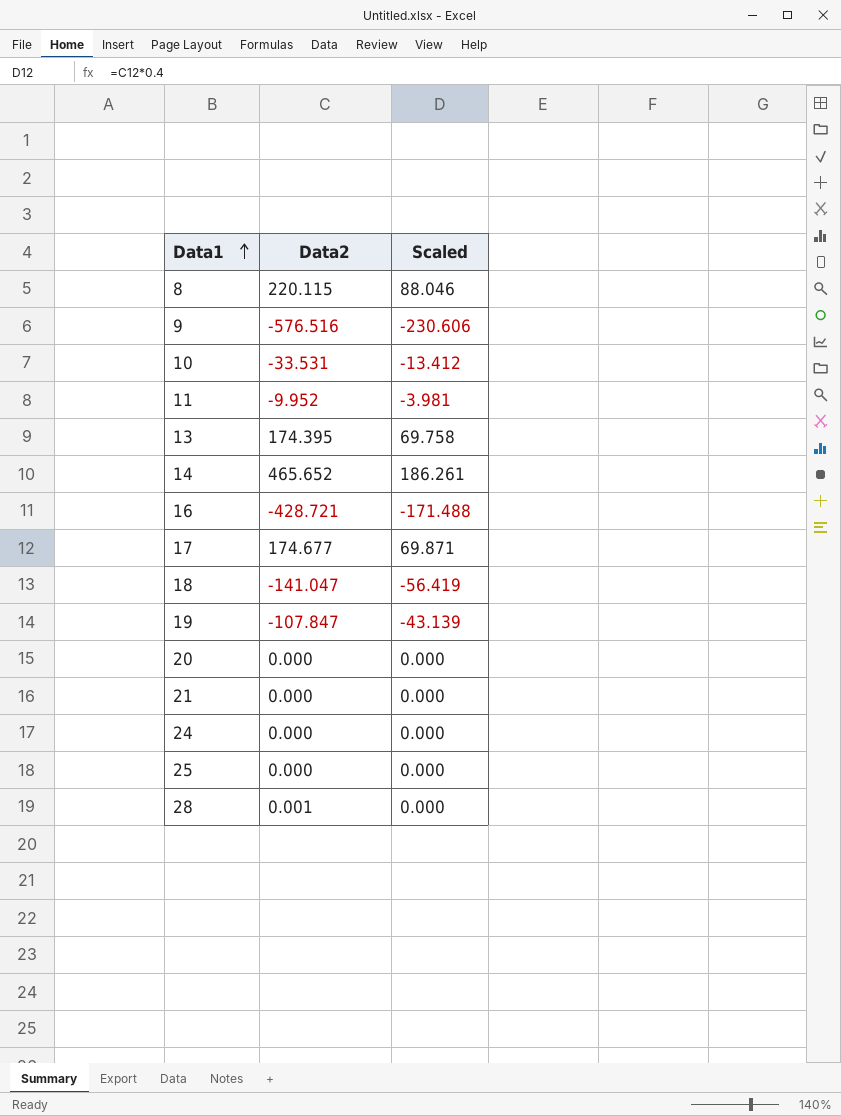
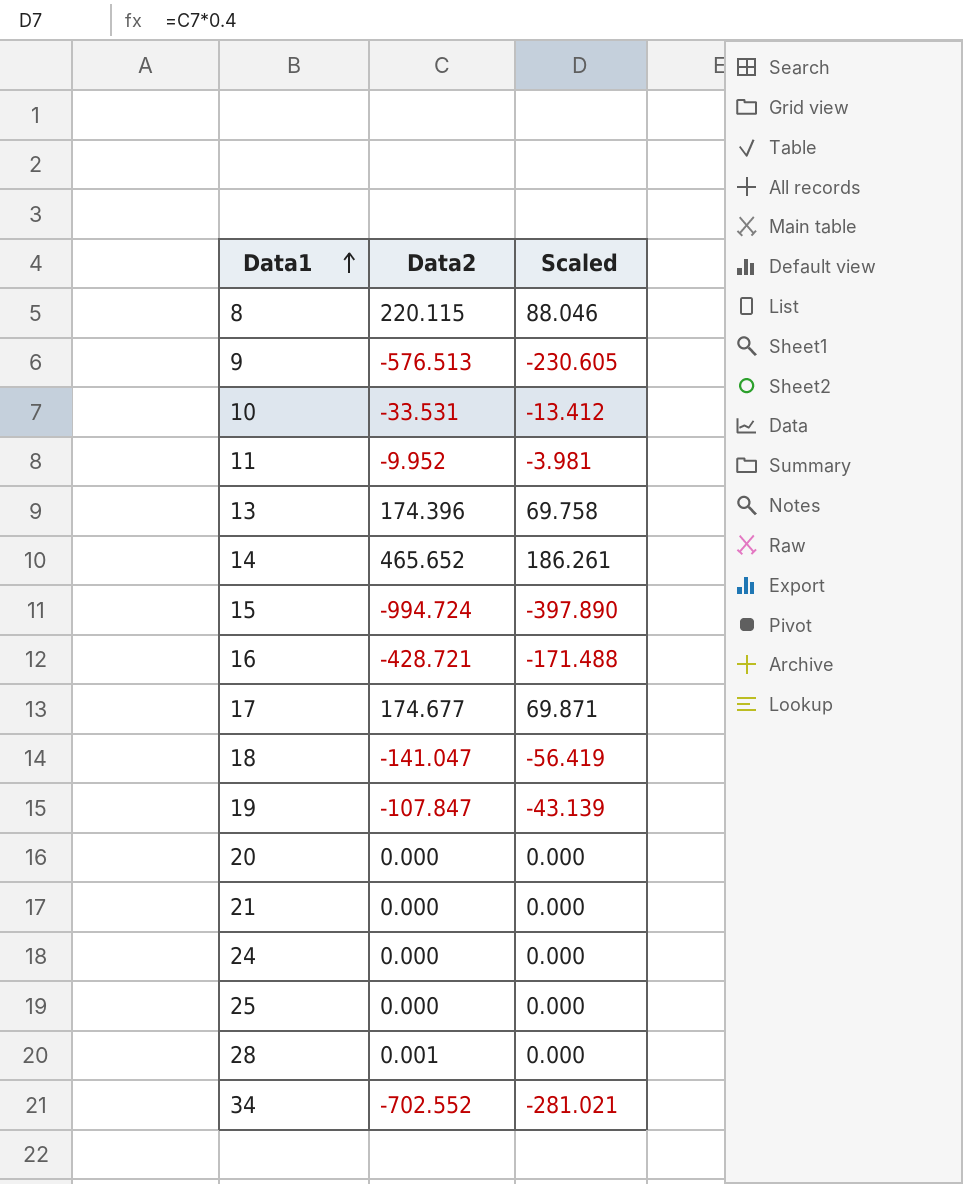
9 | Data2: -576.516 -> -576.513
9 | Scaled: -230.606 -> -230.605
13 | Data2: 174.395 -> 174.396
row 15: none -> -994.724 | -397.890
row 34: none -> -702.552 | -281.021

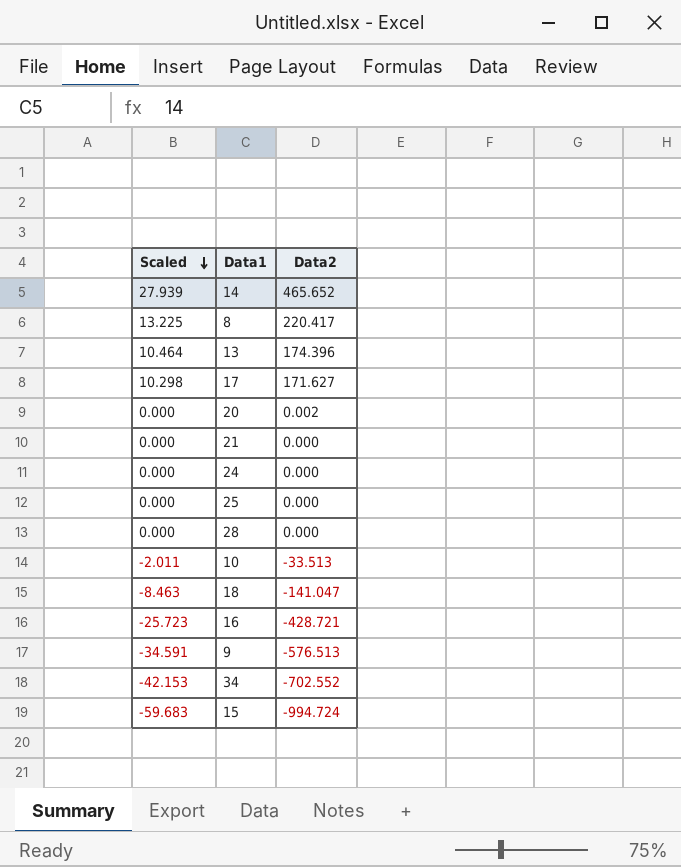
row order: Data1 ascending -> Scaled descending
column Scaled | formula: [Data2] * 0.4 -> [Data2] * 0.06
column Scaled | position: 3 -> 1
row 11: -9.952 | -3.981 -> none
row 19: -107.847 | -43.139 -> none
8 | Data2: 220.115 -> 220.417
17 | Data2: 174.677 -> 171.627
20 | Data2: 0.000 -> 0.002
28 | Data2: 0.001 -> 0.000
10 | Data2: -33.531 -> -33.513

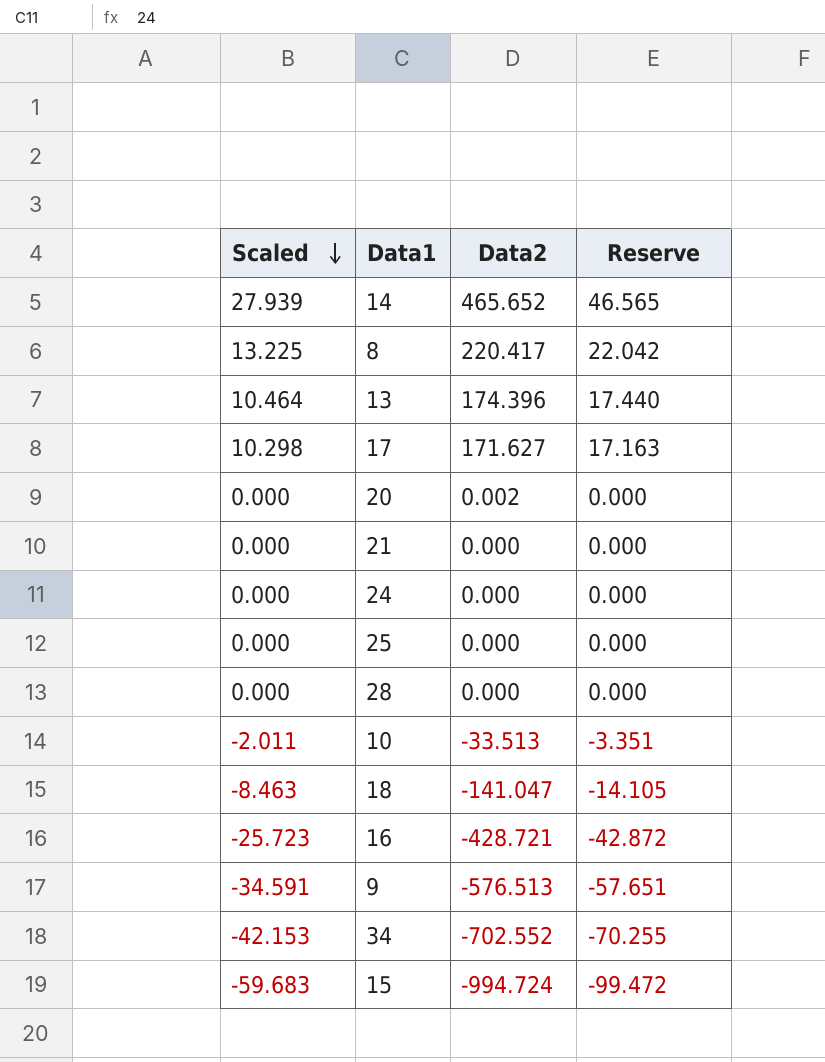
column Reserve | formula: none -> [Data2] * 0.1

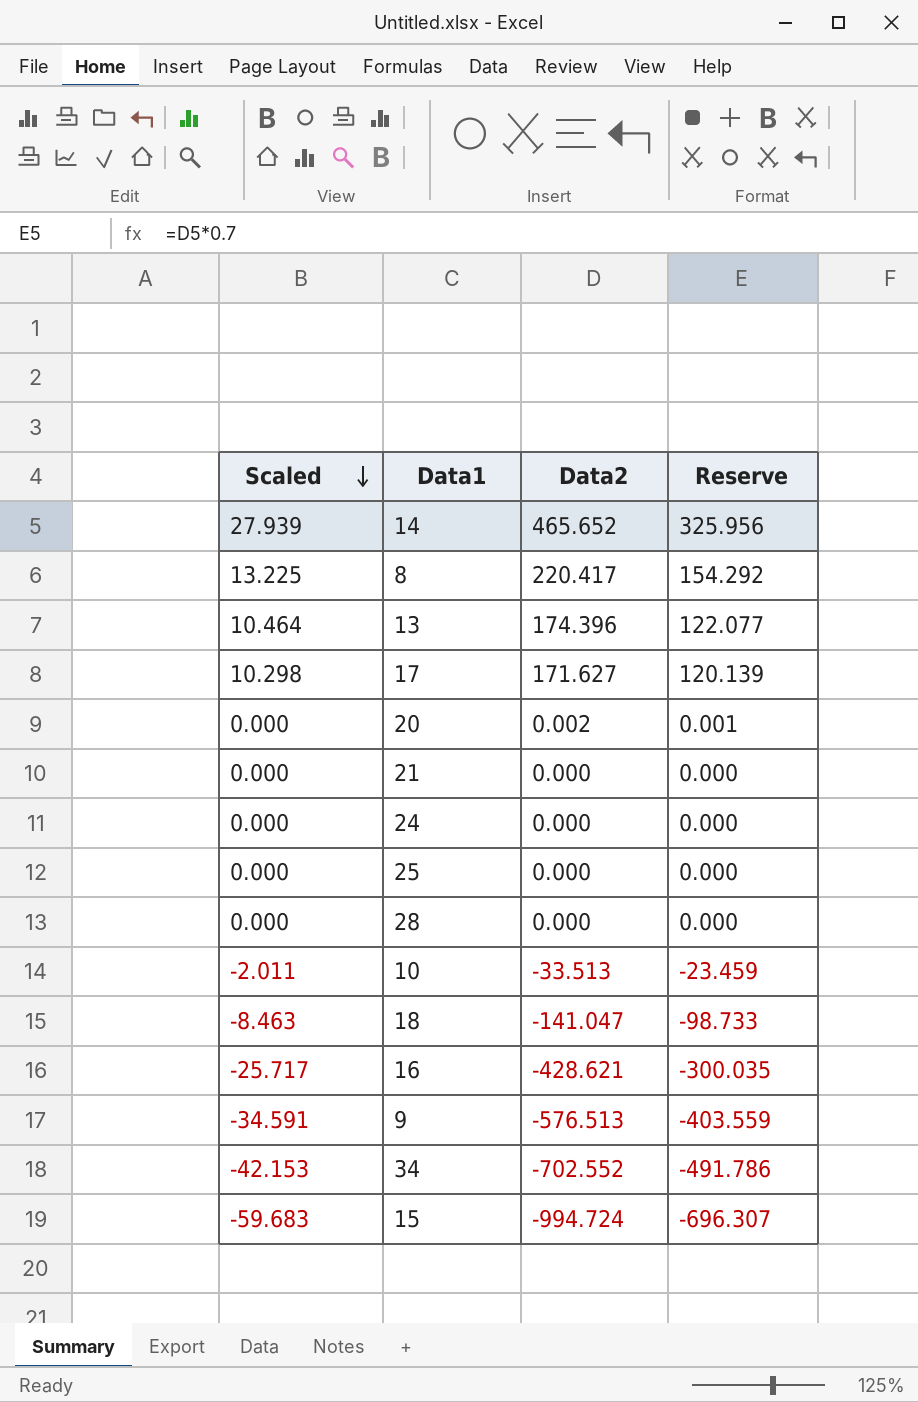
column Reserve | formula: [Data2] * 0.1 -> [Data2] * 0.7
16 | Scaled: -25.723 -> -25.717
16 | Data2: -428.721 -> -428.621

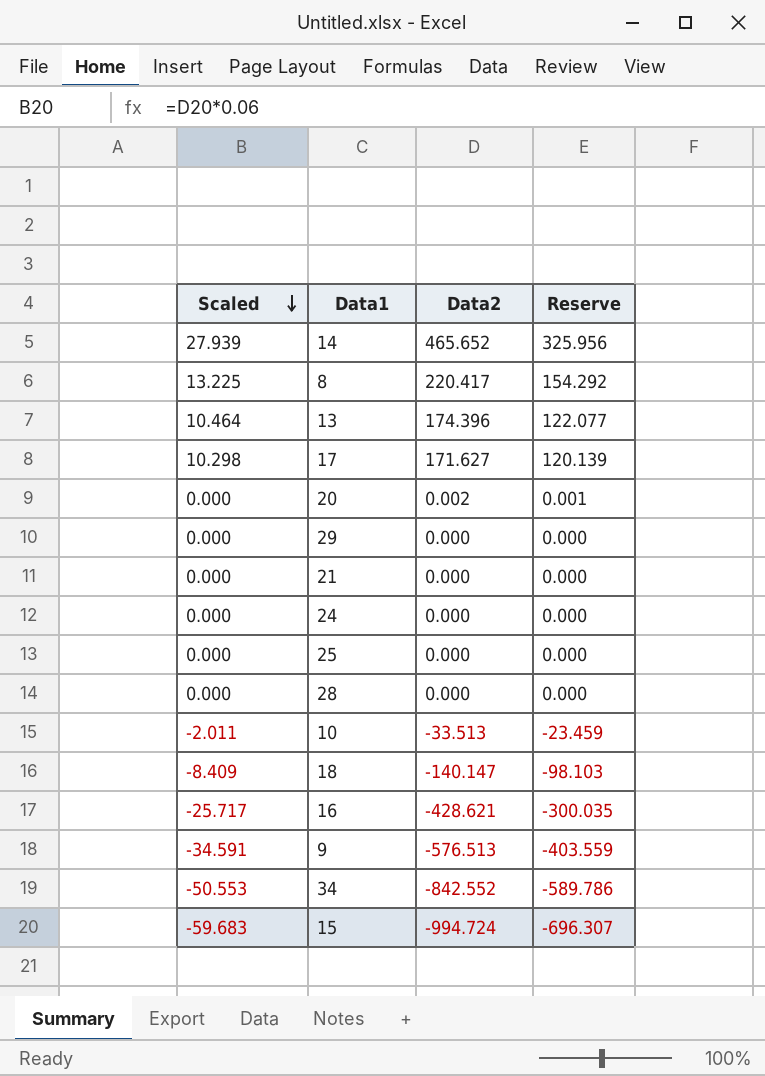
row 29: none -> 0.000 | 0.000 | 0.000
18 | Scaled: -8.463 -> -8.409
18 | Data2: -141.047 -> -140.147
18 | Reserve: -98.733 -> -98.103
34 | Scaled: -42.153 -> -50.553
34 | Data2: -702.552 -> -842.552
34 | Reserve: -491.786 -> -589.786

